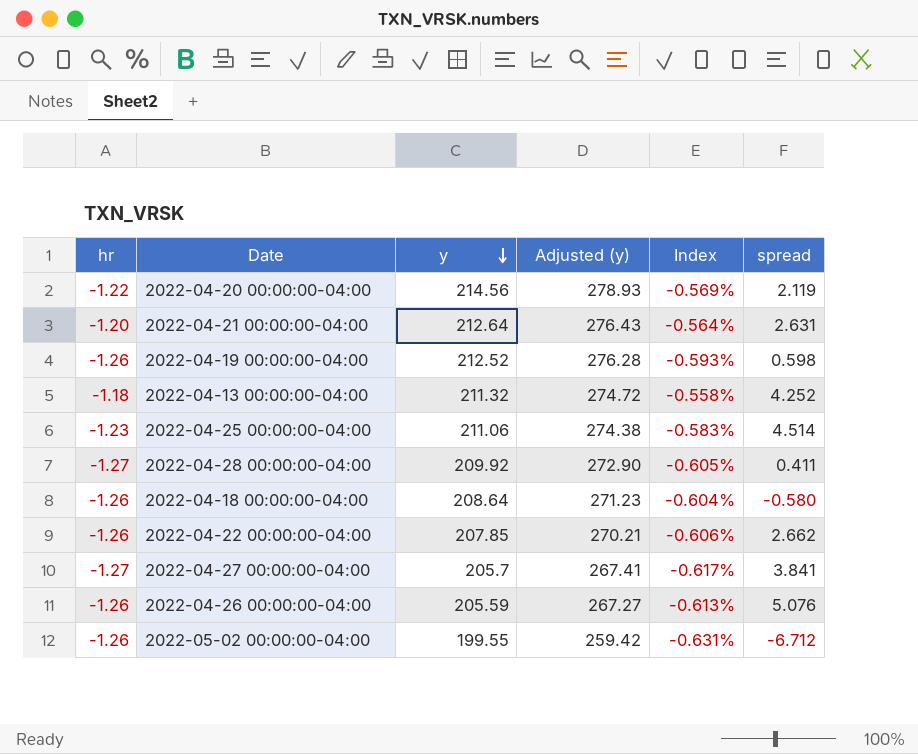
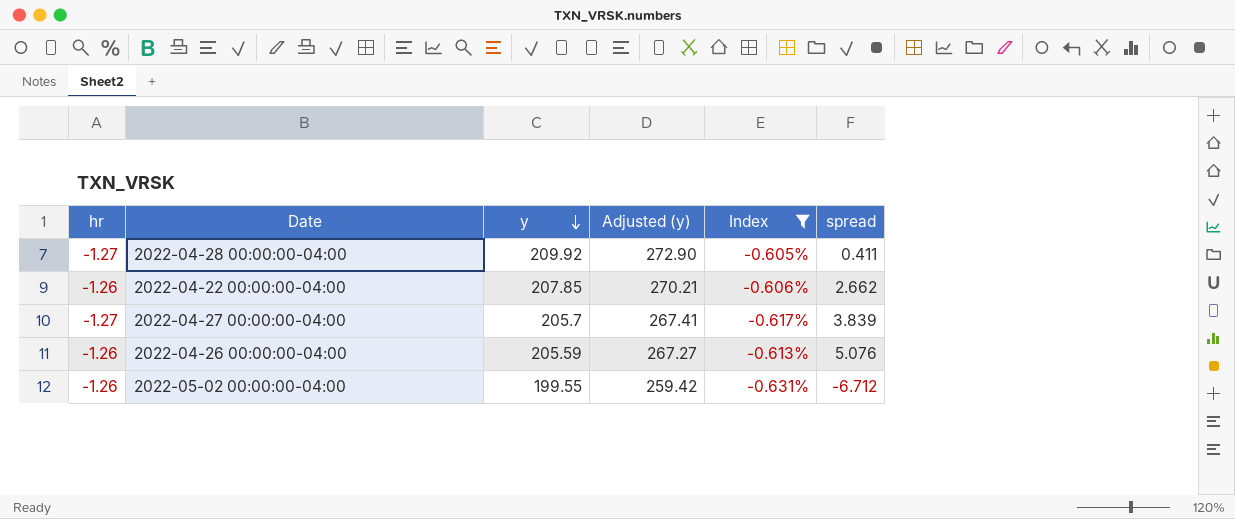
filter: none -> Index <= -0.605%
2022-04-27 00:00:00-04:00 | spread: 3.841 -> 3.839

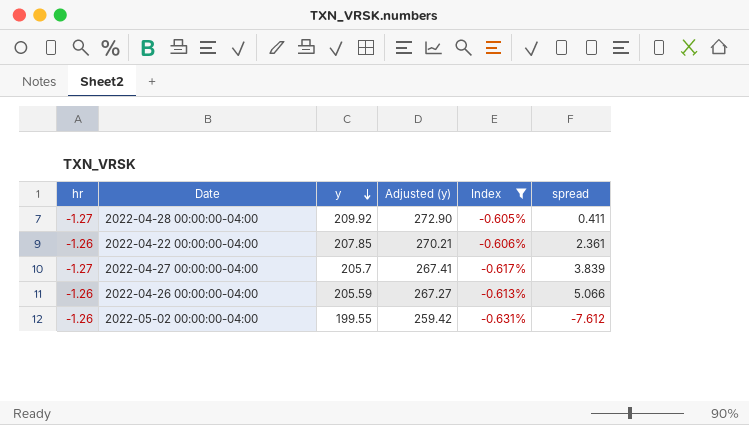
2022-04-22 00:00:00-04:00 | spread: 2.662 -> 2.361
2022-04-26 00:00:00-04:00 | spread: 5.076 -> 5.066
2022-05-02 00:00:00-04:00 | spread: -6.712 -> -7.612

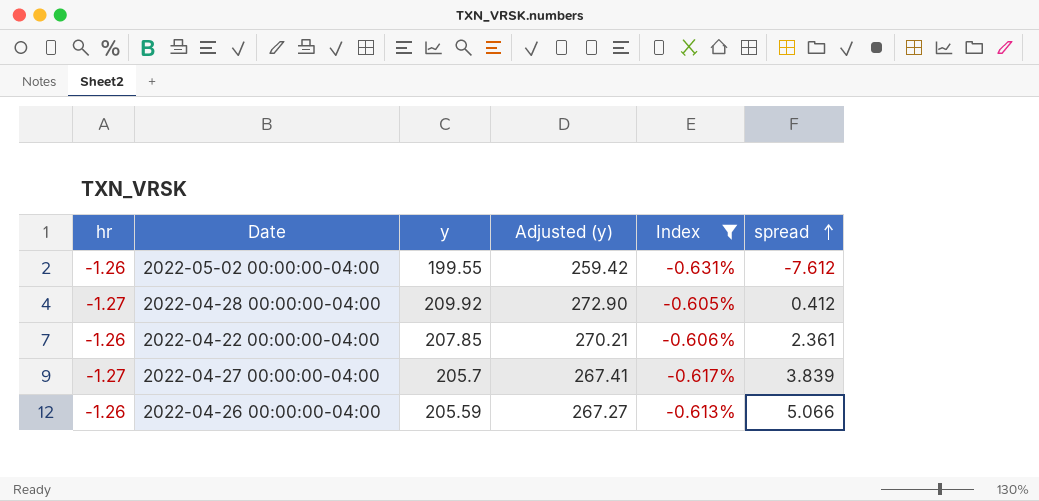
row order: y descending -> spread ascending
2022-04-28 00:00:00-04:00 | spread: 0.411 -> 0.412

